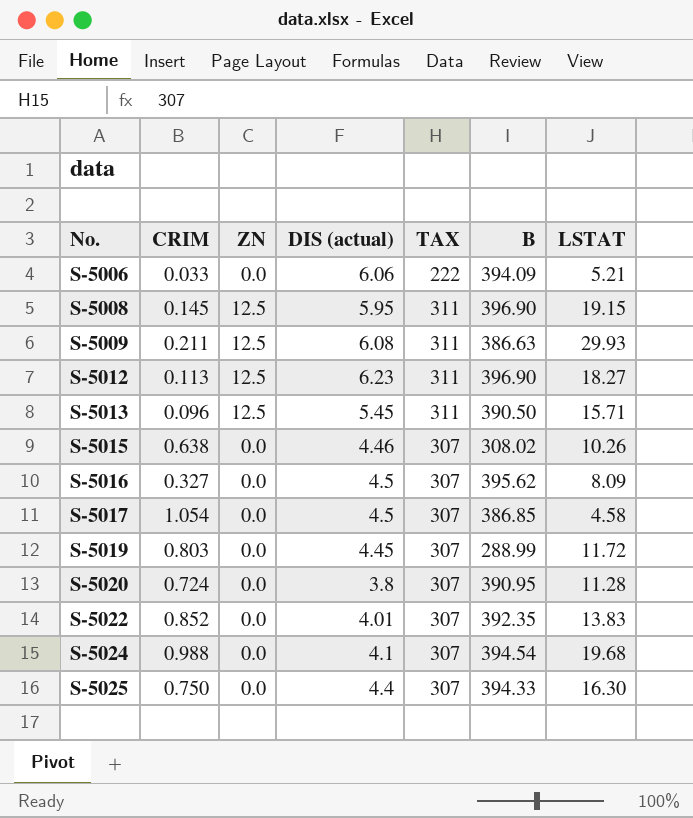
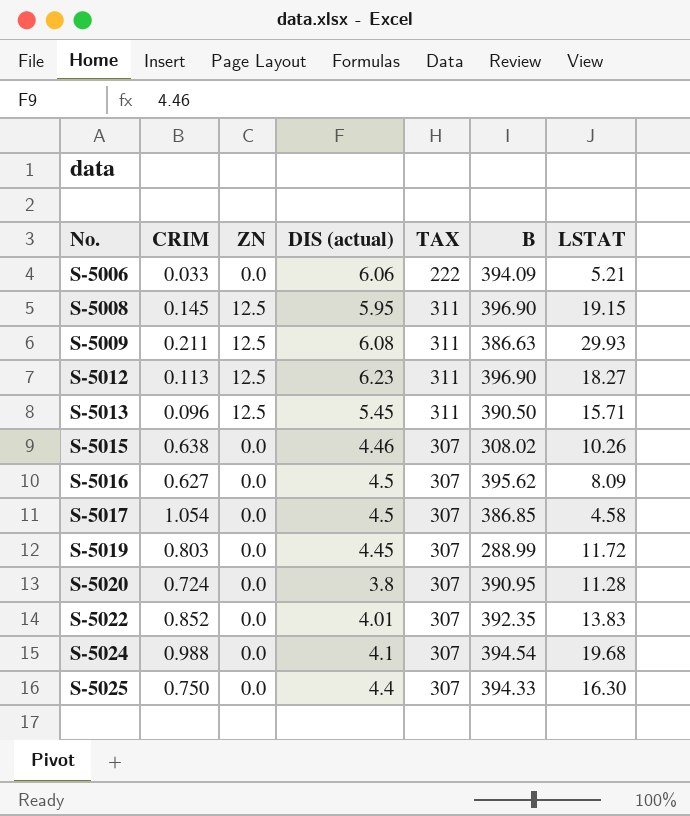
S-5016 | CRIM: 0.327 -> 0.627

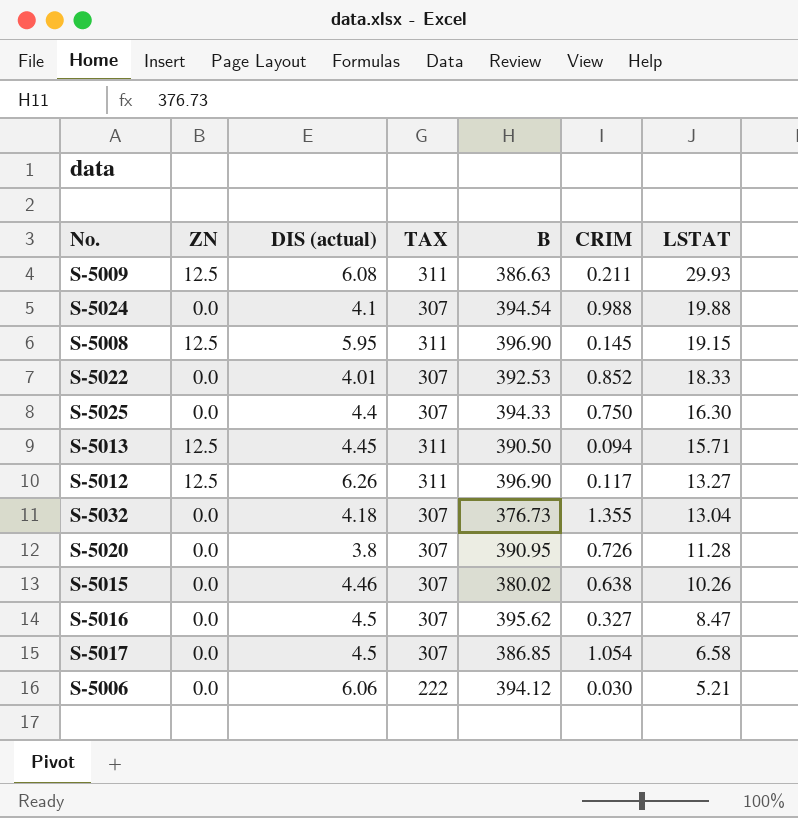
row order: No. ascending -> LSTAT descending
column CRIM | position: 2 -> 6
row S-5019: 0.803 | 0.0 | 4.45 | 307 | 288.99 | 11.72 -> none
S-5024 | LSTAT: 19.68 -> 19.88
S-5022 | B: 392.35 -> 392.53
S-5022 | LSTAT: 13.83 -> 18.33
S-5013 | DIS (actual): 5.45 -> 4.45
S-5013 | CRIM: 0.096 -> 0.094
S-5012 | DIS (actual): 6.23 -> 6.26
S-5012 | CRIM: 0.113 -> 0.117
S-5012 | LSTAT: 18.27 -> 13.27
row S-5032: none -> 0.0 | 4.18 | 307 | 376.73 | 1.355 | 13.04
S-5020 | CRIM: 0.724 -> 0.726
S-5015 | B: 308.02 -> 380.02
S-5016 | CRIM: 0.627 -> 0.327
S-5016 | LSTAT: 8.09 -> 8.47
S-5017 | LSTAT: 4.58 -> 6.58
S-5006 | B: 394.09 -> 394.12
S-5006 | CRIM: 0.033 -> 0.030

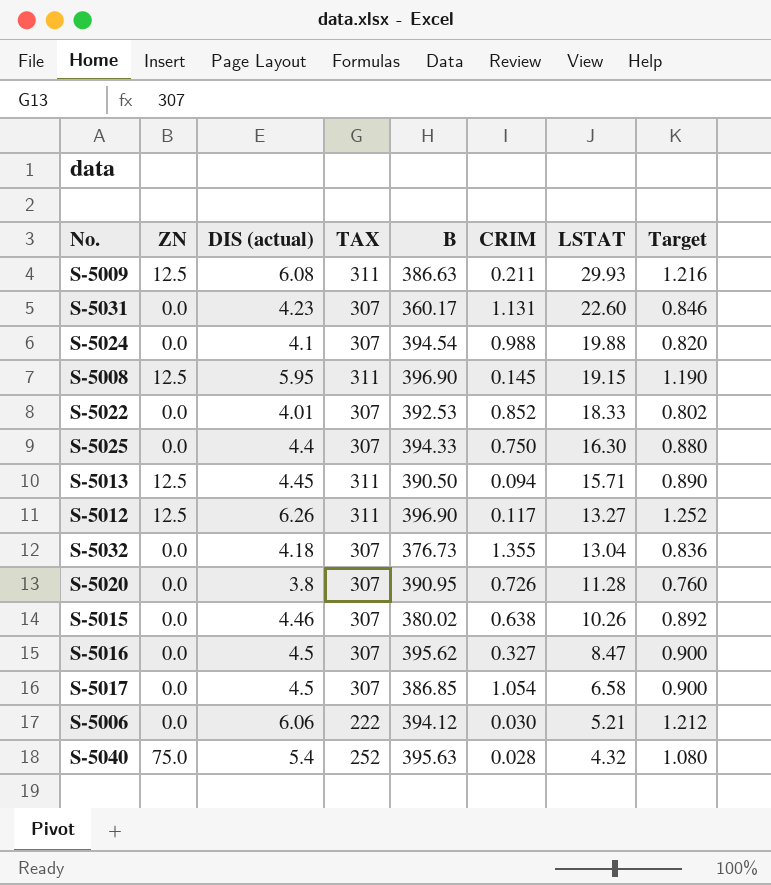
column Target | formula: none -> [DIS (actual)] * 0.2
row S-5031: none -> 0.0 | 4.23 | 307 | 360.17 | 1.131 | 22.60 | 0.846
row S-5040: none -> 75.0 | 5.4 | 252 | 395.63 | 0.028 | 4.32 | 1.080

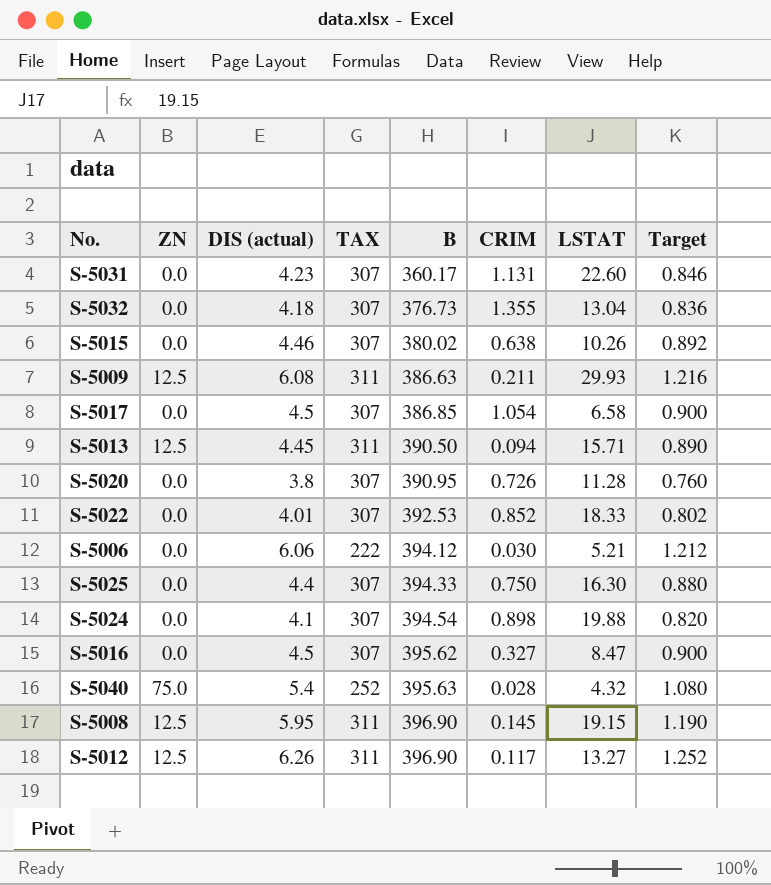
row order: LSTAT descending -> B ascending
S-5024 | CRIM: 0.988 -> 0.898

